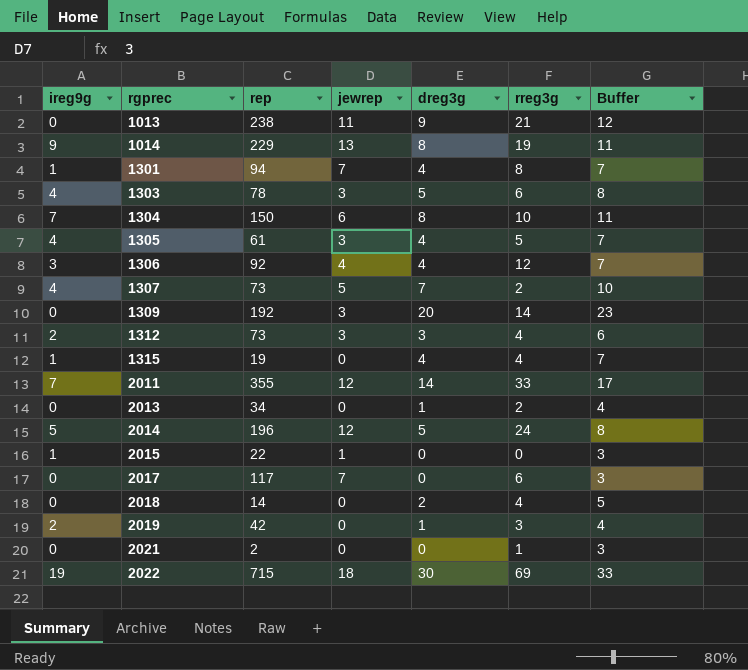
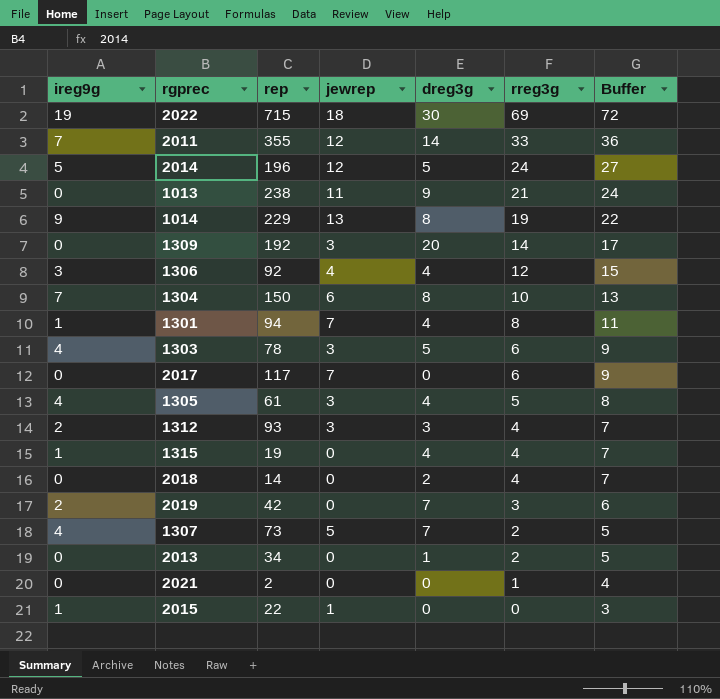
row order: rgprec ascending -> rreg3g descending
column Buffer | formula: [dreg3g] + 3 -> [rreg3g] + 3
1312 | rep: 73 -> 93
2019 | dreg3g: 1 -> 7

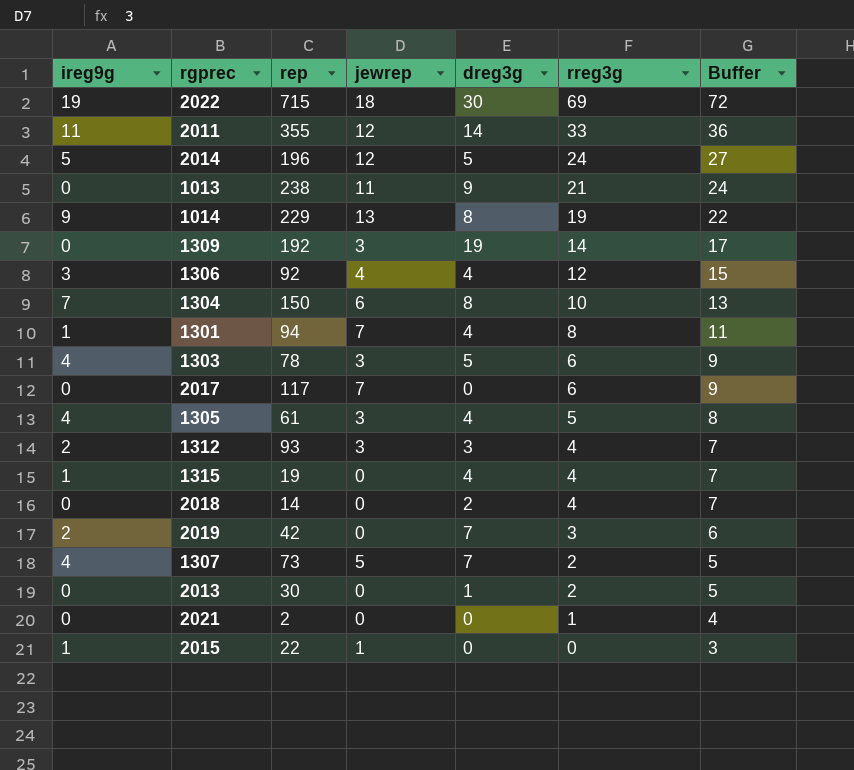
2011 | ireg9g: 7 -> 11
1309 | dreg3g: 20 -> 19
2013 | rep: 34 -> 30

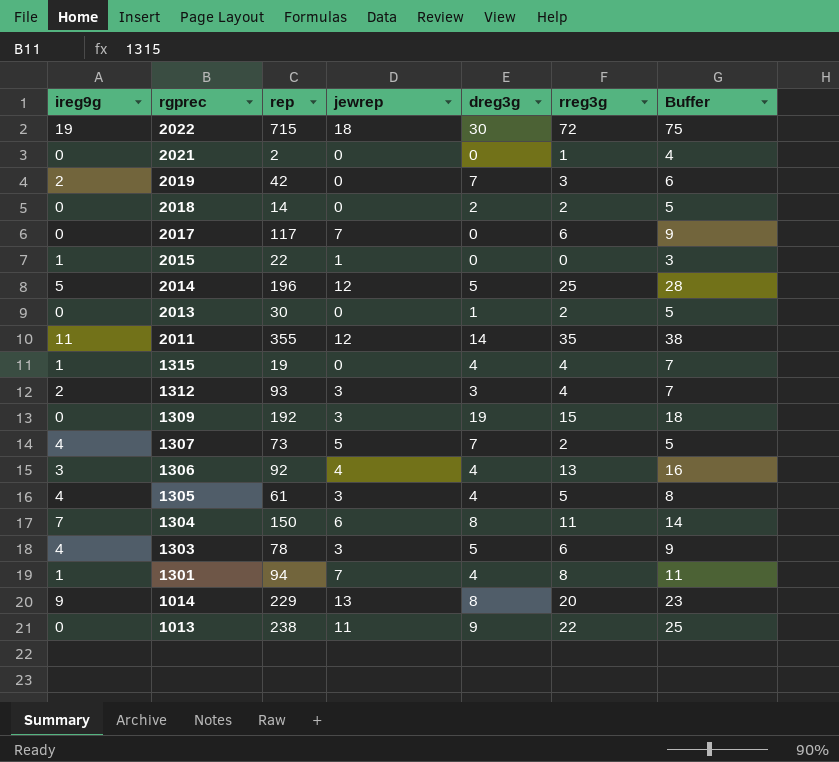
row order: rreg3g descending -> rgprec descending
2022 | rreg3g: 69 -> 72
2022 | Buffer: 72 -> 75
2018 | rreg3g: 4 -> 2
2018 | Buffer: 7 -> 5
2014 | rreg3g: 24 -> 25
2014 | Buffer: 27 -> 28
2011 | rreg3g: 33 -> 35
2011 | Buffer: 36 -> 38
1309 | rreg3g: 14 -> 15
1309 | Buffer: 17 -> 18
1306 | rreg3g: 12 -> 13
1306 | Buffer: 15 -> 16
1304 | rreg3g: 10 -> 11
1304 | Buffer: 13 -> 14
1014 | rreg3g: 19 -> 20
1014 | Buffer: 22 -> 23
1013 | rreg3g: 21 -> 22
1013 | Buffer: 24 -> 25

